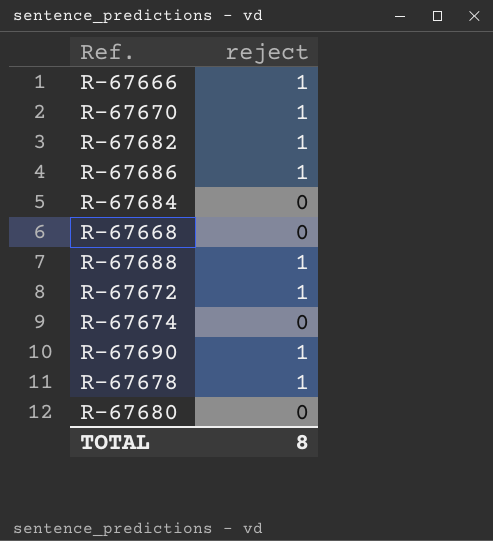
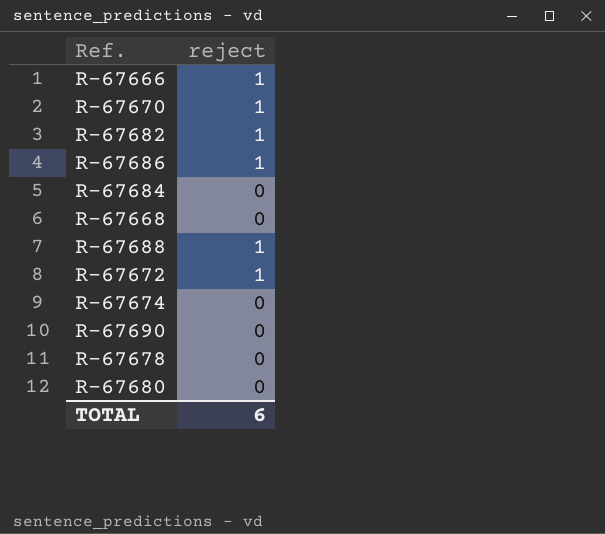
R-67690 | reject: 1 -> 0
R-67678 | reject: 1 -> 0
TOTAL | reject: 8 -> 6

